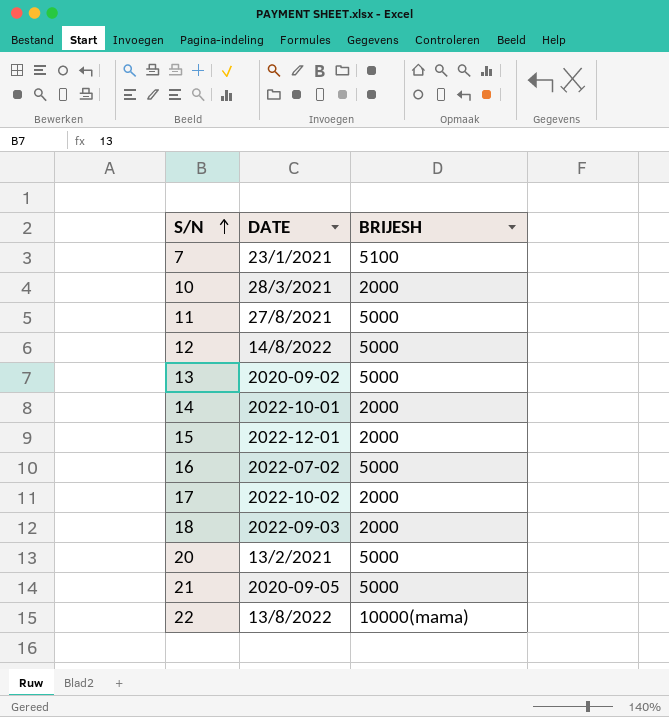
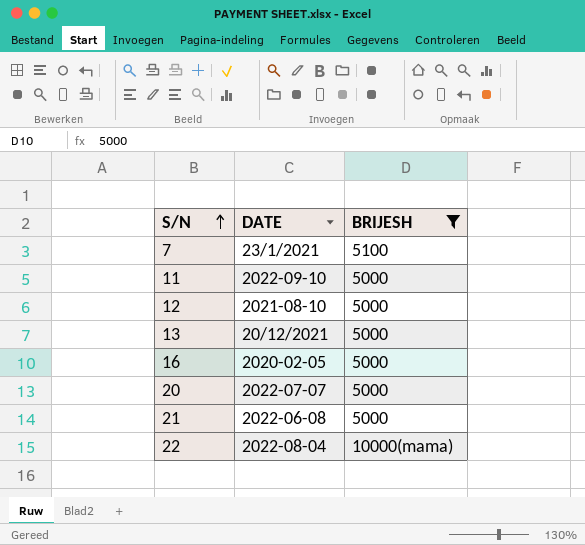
filter: none -> BRIJESH != 2000
11 | DATE: 27/8/2021 -> 2022-09-10
12 | DATE: 14/8/2022 -> 2021-08-10
13 | DATE: 2020-09-02 -> 20/12/2021
16 | DATE: 2022-07-02 -> 2020-02-05
20 | DATE: 13/2/2021 -> 2022-07-07
21 | DATE: 2020-09-05 -> 2022-06-08
22 | DATE: 13/8/2022 -> 2022-08-04

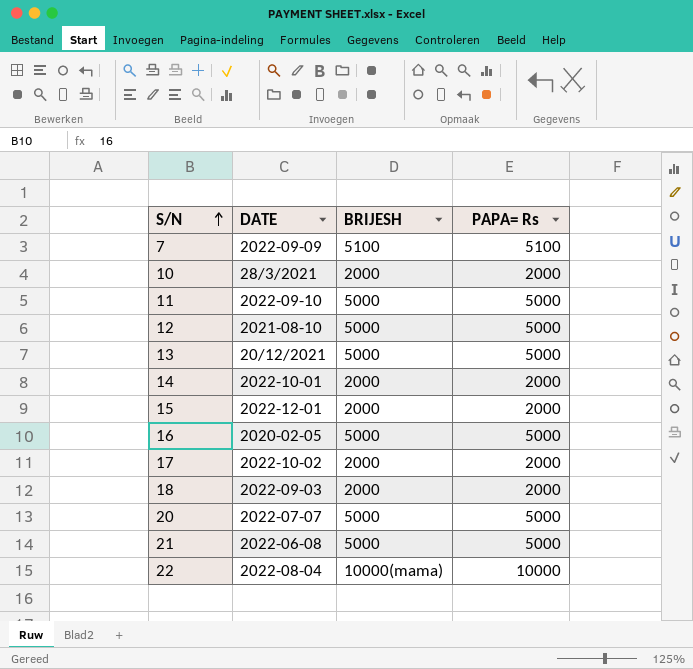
filter: BRIJESH != 2000 -> none
column PAPA= Rs | position: none -> 4
7 | DATE: 23/1/2021 -> 2022-09-09

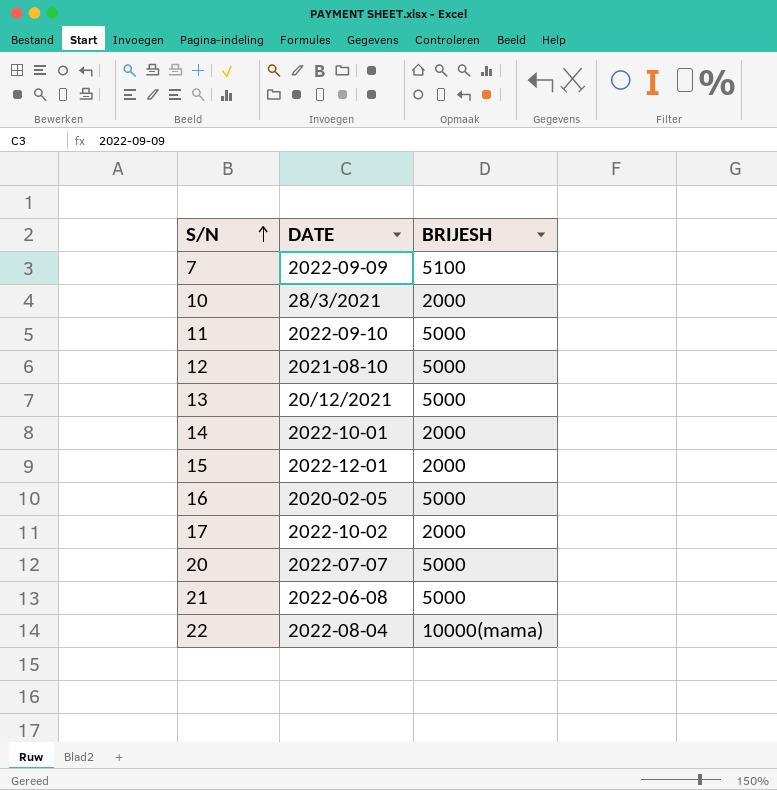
column PAPA= Rs | position: 4 -> none
row 18: 2022-09-03 | 2000 | 2000 -> none

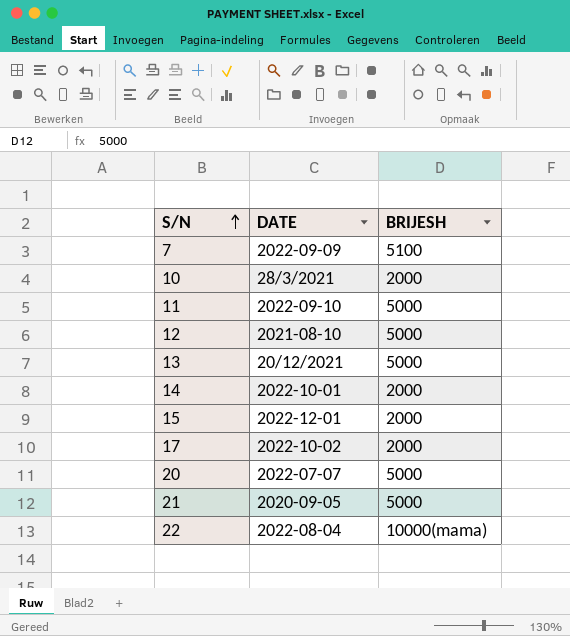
row 16: 2020-02-05 | 5000 -> none
21 | DATE: 2022-06-08 -> 2020-09-05

